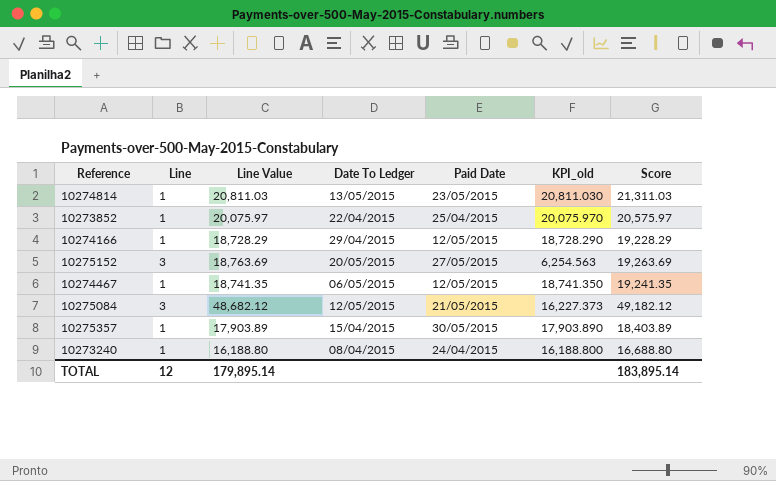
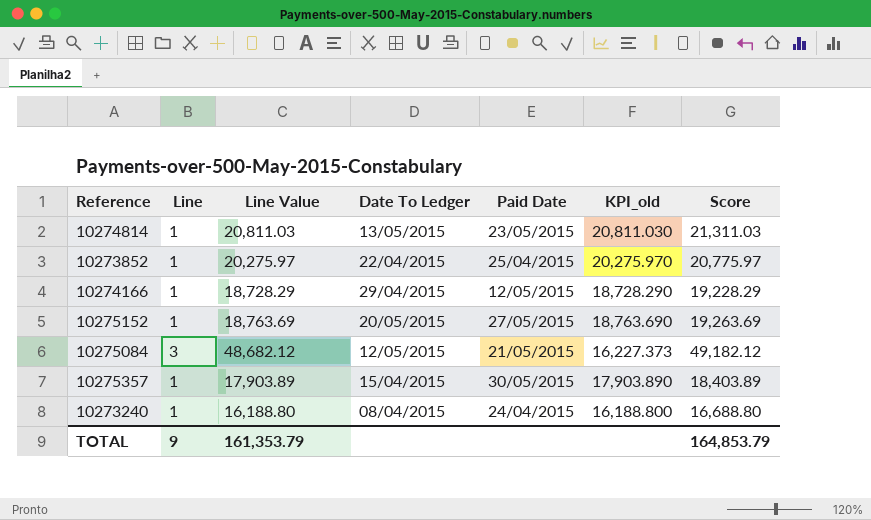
row 10274467: 1 | 18,741.35 | 06/05/2015 | 12/05/2015 | 18,741.350 | 19,241.35 -> none
10273852 | Line Value: 20,075.97 -> 20,275.97
10273852 | KPI_old: 20,075.970 -> 20,275.970
10273852 | Score: 20,575.97 -> 20,775.97
10275152 | Line: 3 -> 1
10275152 | KPI_old: 6,254.563 -> 18,763.690
TOTAL | Line: 12 -> 9
TOTAL | Line Value: 179,895.14 -> 161,353.79
TOTAL | Score: 183,895.14 -> 164,853.79

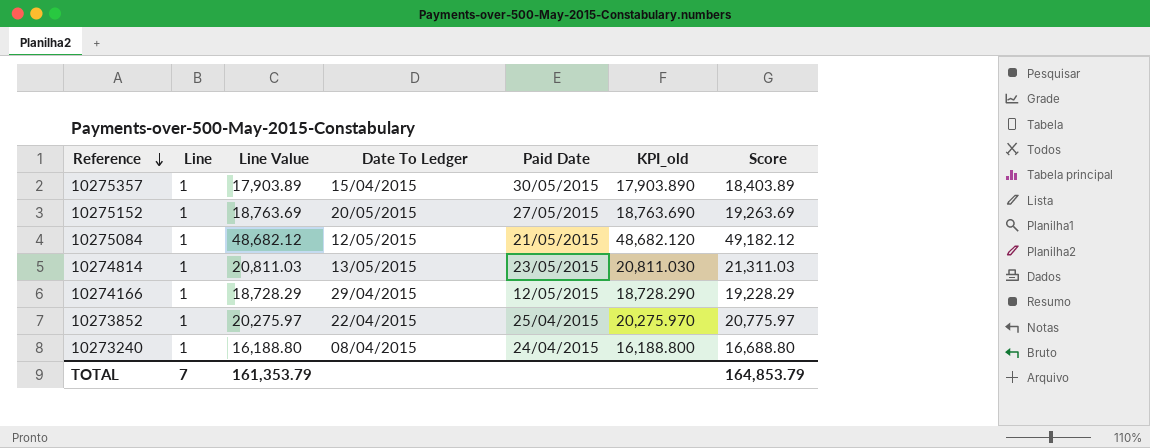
row order: none -> Reference descending
10275084 | Line: 3 -> 1
10275084 | KPI_old: 16,227.373 -> 48,682.120
TOTAL | Line: 9 -> 7

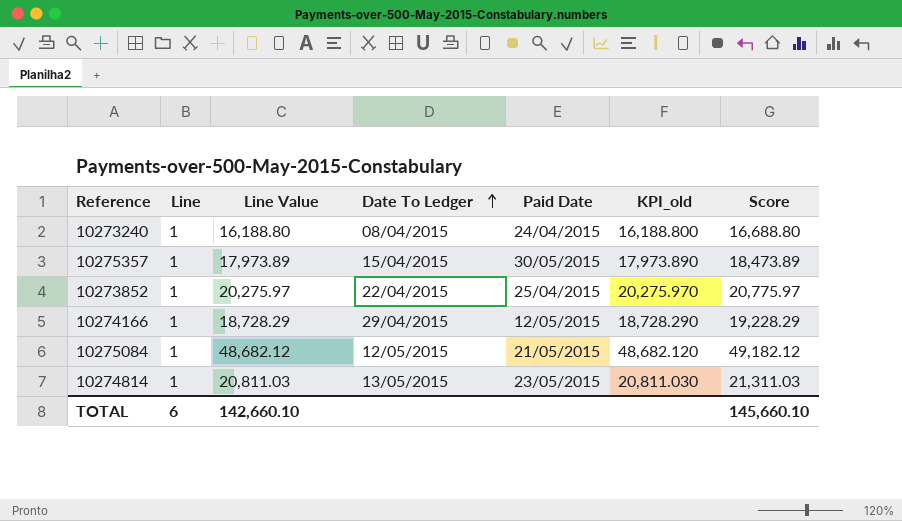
row order: Reference descending -> Date To Ledger ascending
row 10275152: 1 | 18,763.69 | 20/05/2015 | 27/05/2015 | 18,763.690 | 19,263.69 -> none
10275357 | Line Value: 17,903.89 -> 17,973.89
10275357 | KPI_old: 17,903.890 -> 17,973.890
10275357 | Score: 18,403.89 -> 18,473.89
TOTAL | Line: 7 -> 6
TOTAL | Line Value: 161,353.79 -> 142,660.10
TOTAL | Score: 164,853.79 -> 145,660.10

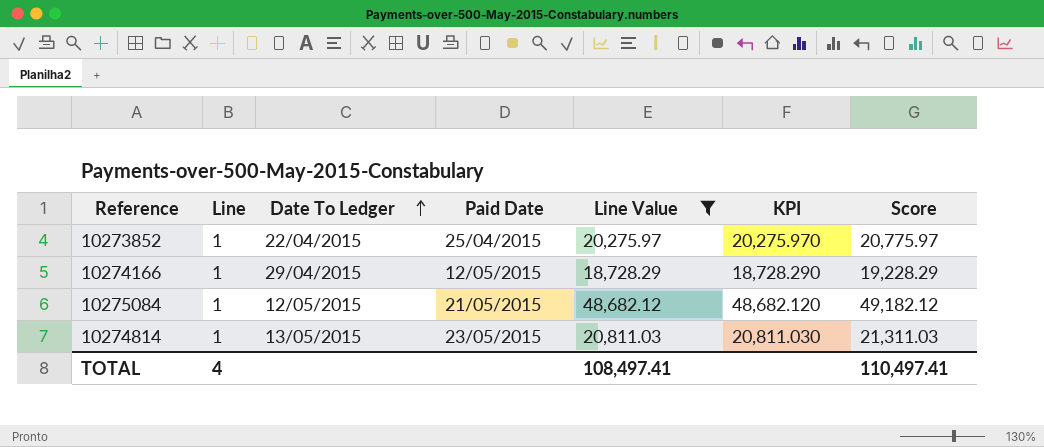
filter: none -> Line Value >= 18,728.29
column Line Value | position: 3 -> 5
column name: KPI_old -> KPI
TOTAL | Line: 6 -> 4
TOTAL | Line Value: 142,660.10 -> 108,497.41
TOTAL | Score: 145,660.10 -> 110,497.41

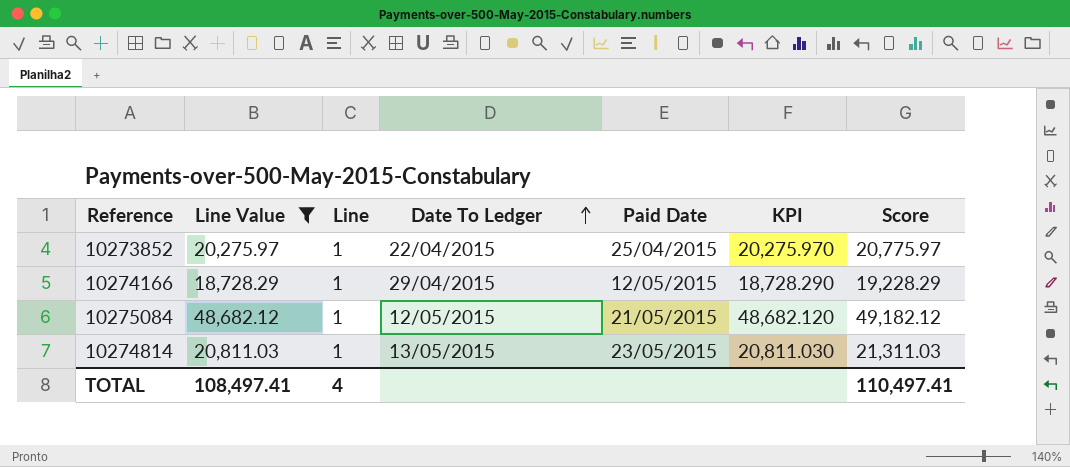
column Line Value | position: 5 -> 2

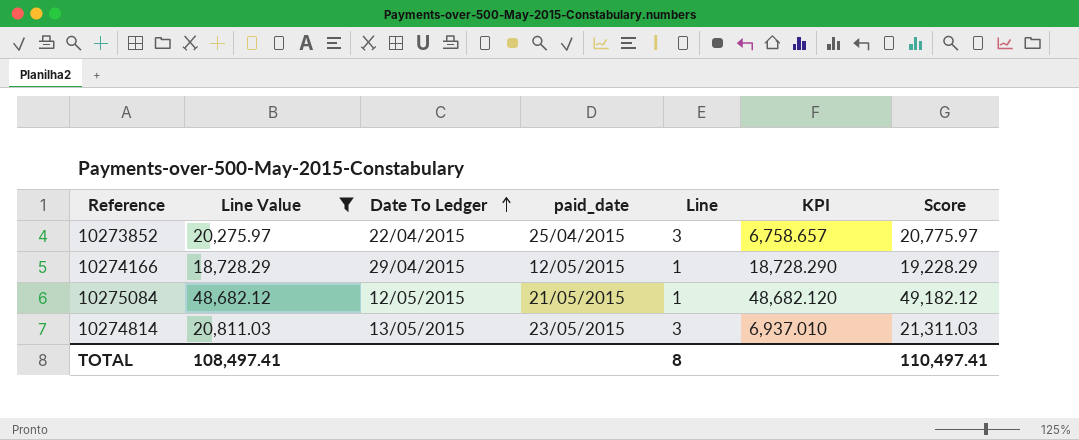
column name: Paid Date -> paid_date
column Line | position: 3 -> 5
10273852 | Line: 1 -> 3
10273852 | KPI: 20,275.970 -> 6,758.657
10274814 | Line: 1 -> 3
10274814 | KPI: 20,811.030 -> 6,937.010
TOTAL | Line: 4 -> 8

